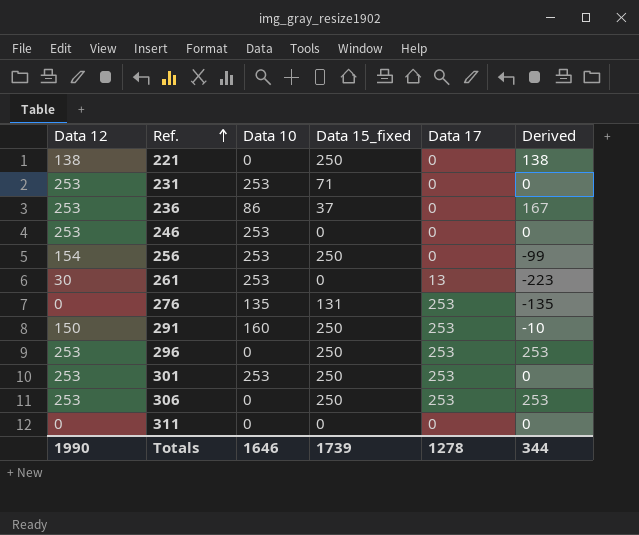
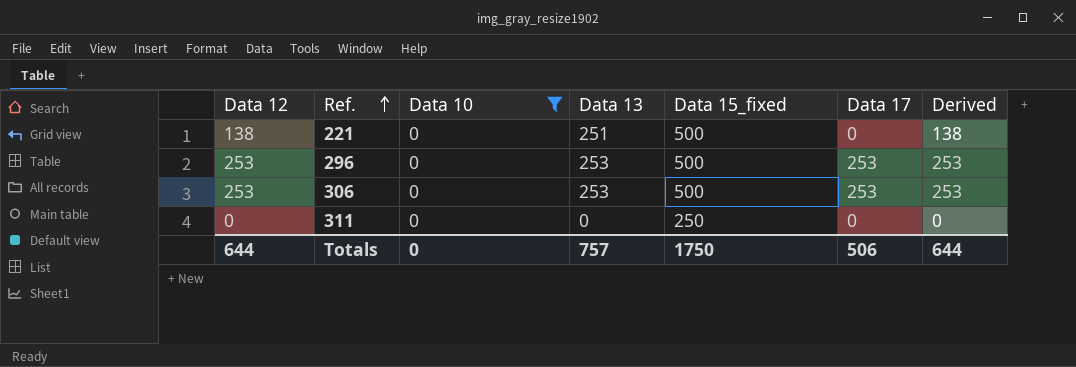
filter: none -> Data 10 = 0
column Data 13 | position: none -> 4
221 | Data 15_fixed: 250 -> 500
296 | Data 15_fixed: 250 -> 500
306 | Data 15_fixed: 250 -> 500
311 | Data 15_fixed: 0 -> 250
Totals | Data 12: 1990 -> 644
Totals | Data 10: 1646 -> 0
Totals | Data 15_fixed: 1739 -> 1750
Totals | Data 17: 1278 -> 506
Totals | Derived: 344 -> 644

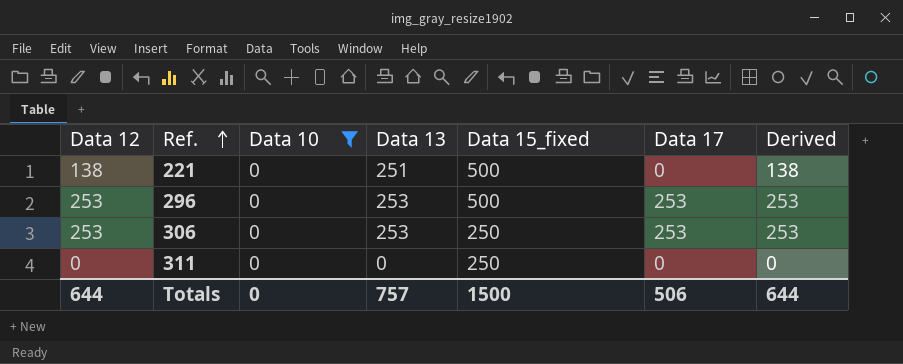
306 | Data 15_fixed: 500 -> 250
Totals | Data 15_fixed: 1750 -> 1500

